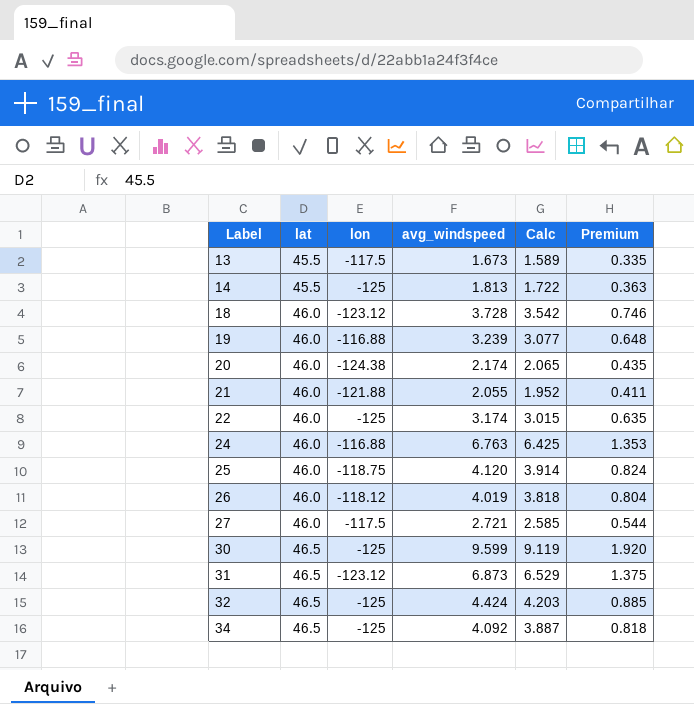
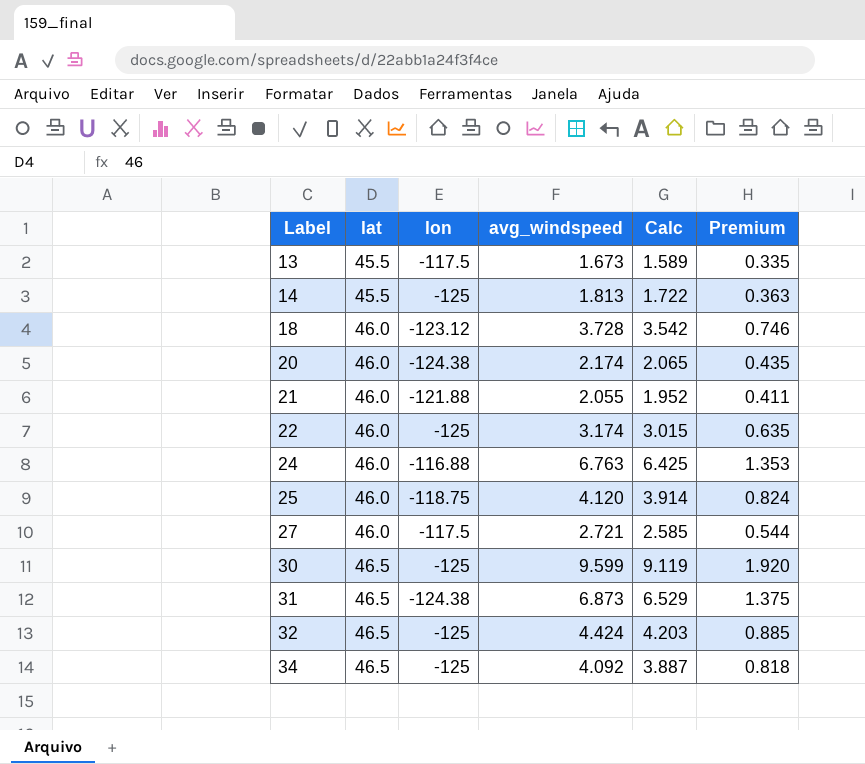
row 19: 46.0 | -116.88 | 3.239 | 3.077 | 0.648 -> none
row 26: 46.0 | -118.12 | 4.019 | 3.818 | 0.804 -> none
31 | lon: -123.12 -> -124.38

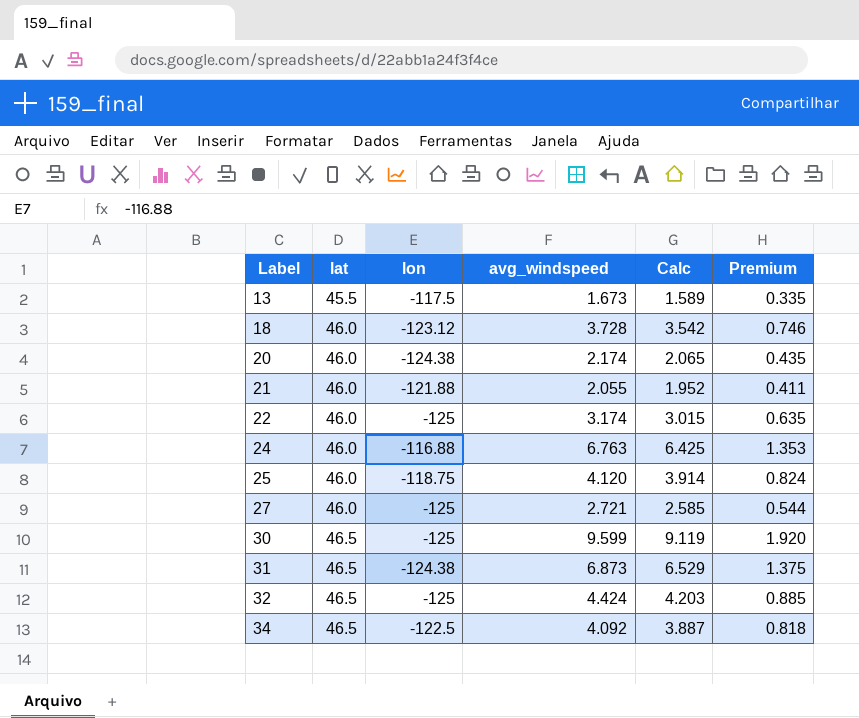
row 14: 45.5 | -125 | 1.813 | 1.722 | 0.363 -> none
27 | lon: -117.5 -> -125
34 | lon: -125 -> -122.5

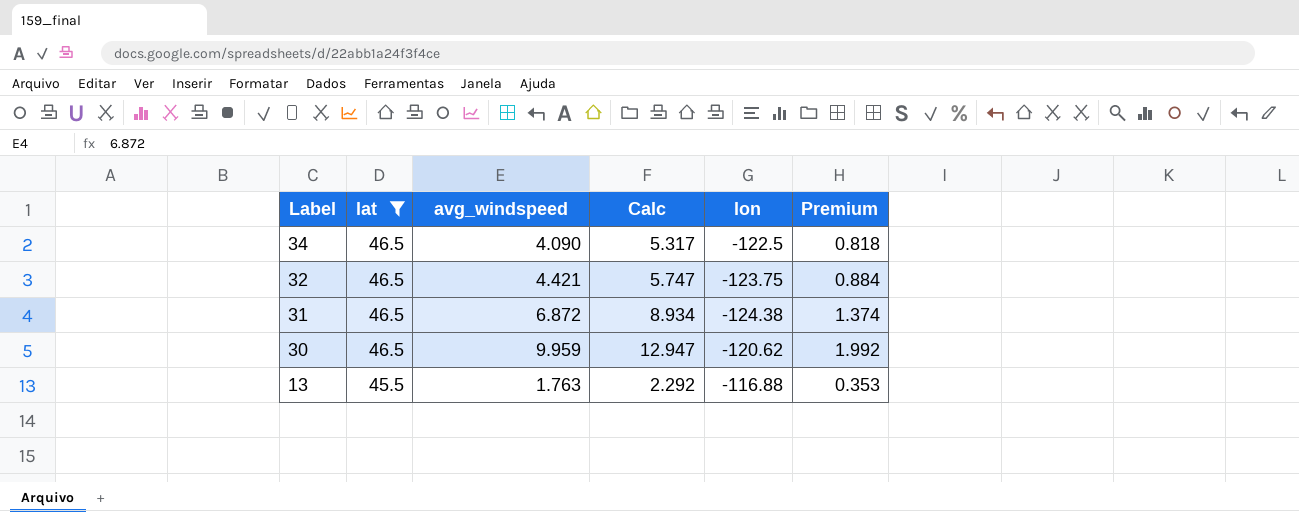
filter: none -> lat != 46.0
row order: Label ascending -> Label descending
column Calc | formula: [avg_windspeed] * 0.95 -> [avg_windspeed] * 1.3
column lon | position: 3 -> 5
34 | avg_windspeed: 4.092 -> 4.090
32 | avg_windspeed: 4.424 -> 4.421
32 | lon: -125 -> -123.75
32 | Premium: 0.885 -> 0.884
31 | avg_windspeed: 6.873 -> 6.872
31 | Premium: 1.375 -> 1.374
30 | avg_windspeed: 9.599 -> 9.959
30 | lon: -125 -> -120.62
30 | Premium: 1.920 -> 1.992
13 | avg_windspeed: 1.673 -> 1.763
13 | lon: -117.5 -> -116.88
13 | Premium: 0.335 -> 0.353

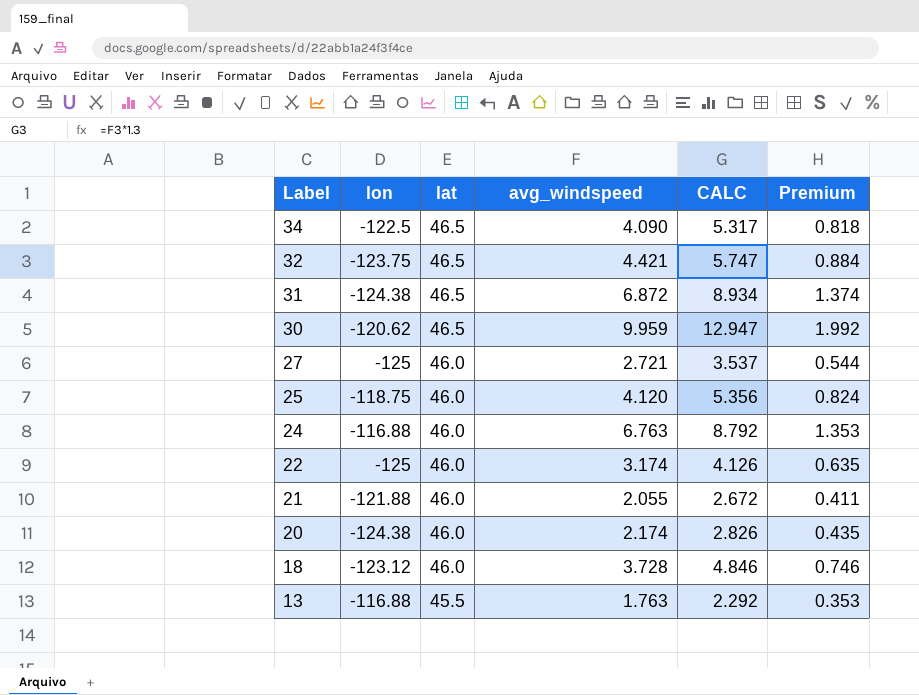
filter: lat != 46.0 -> none
column lon | position: 5 -> 2
column name: Calc -> CALC

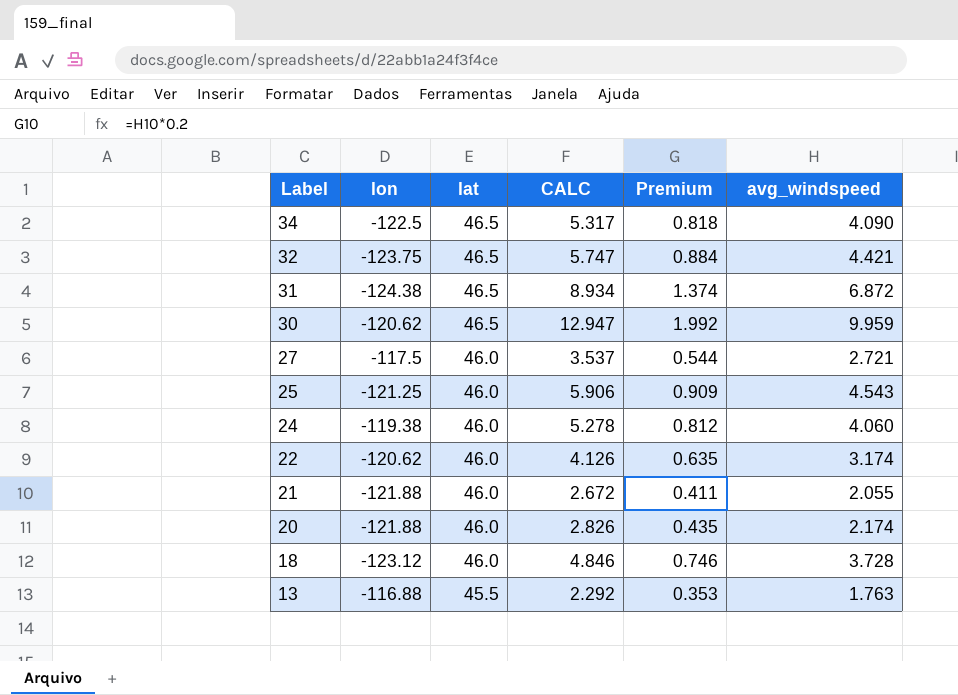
column avg_windspeed | position: 4 -> 6
27 | lon: -125 -> -117.5
25 | lon: -118.75 -> -121.25
25 | CALC: 5.356 -> 5.906
25 | Premium: 0.824 -> 0.909
25 | avg_windspeed: 4.120 -> 4.543
24 | lon: -116.88 -> -119.38
24 | CALC: 8.792 -> 5.278
24 | Premium: 1.353 -> 0.812
24 | avg_windspeed: 6.763 -> 4.060
22 | lon: -125 -> -120.62
20 | lon: -124.38 -> -121.88

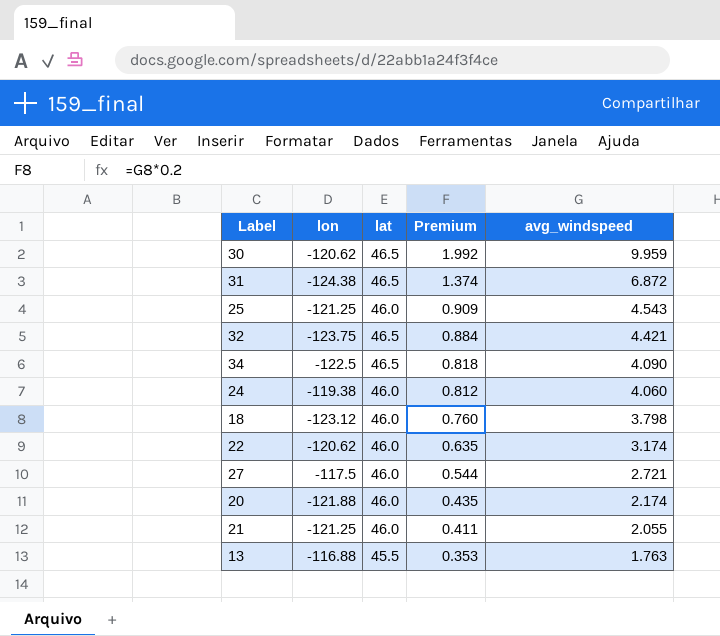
row order: Label descending -> Premium descending
column CALC | formula: [avg_windspeed] * 1.3 -> none
18 | Premium: 0.746 -> 0.760
18 | avg_windspeed: 3.728 -> 3.798
21 | lon: -121.88 -> -121.25

